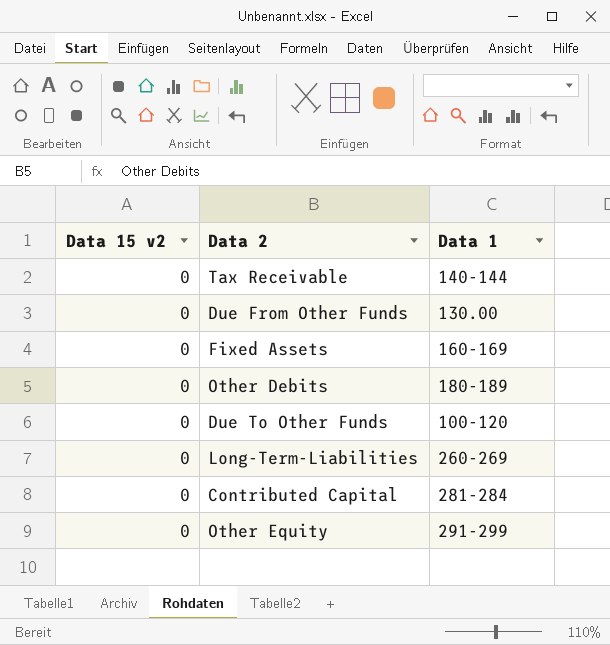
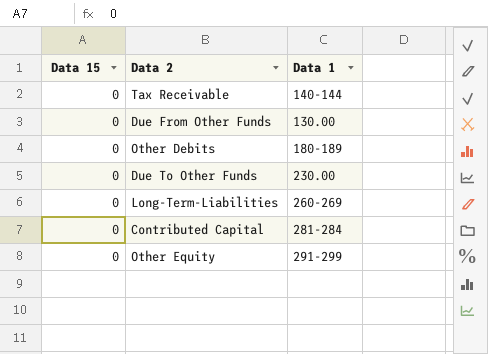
column name: Data 15 v2 -> Data 15
row Fixed Assets: 0 | 160-169 -> none
Due To Other Funds | Data 1: 100-120 -> 230.00

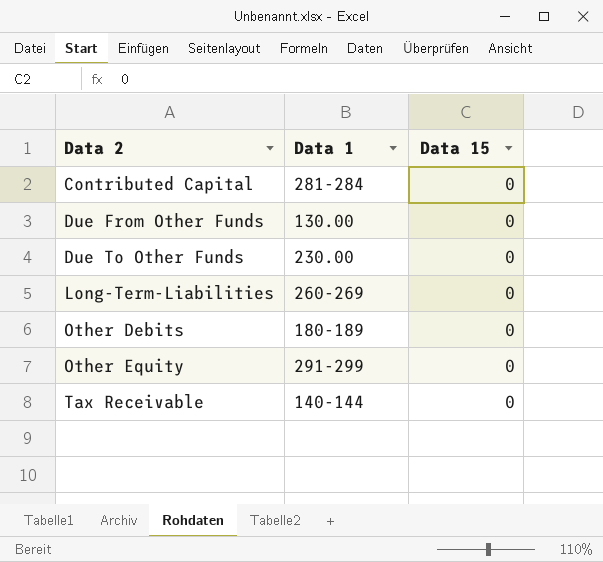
row order: none -> Data 2 ascending
column Data 15 | position: 1 -> 3

